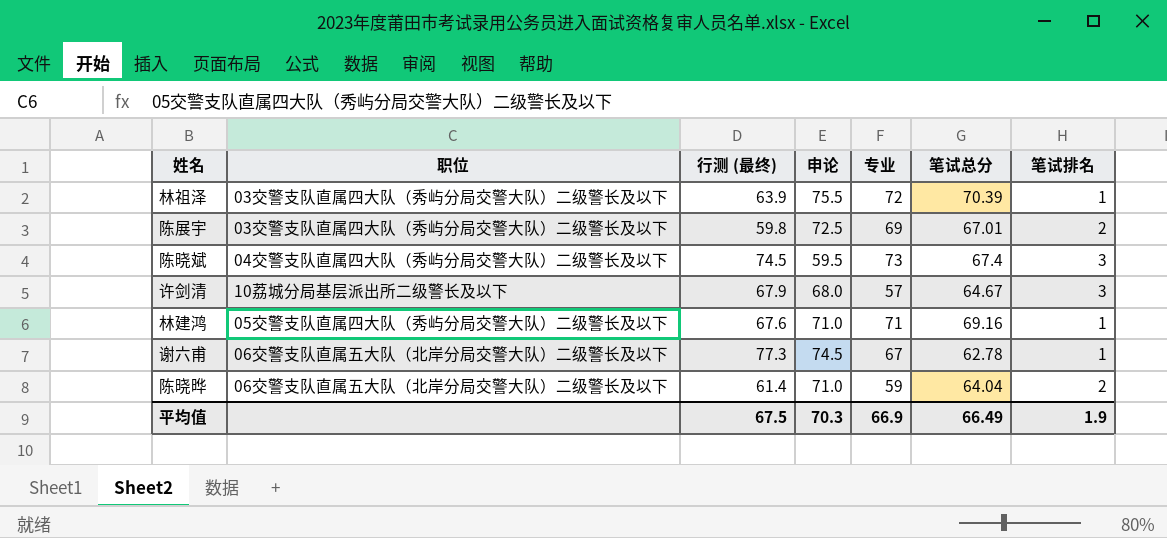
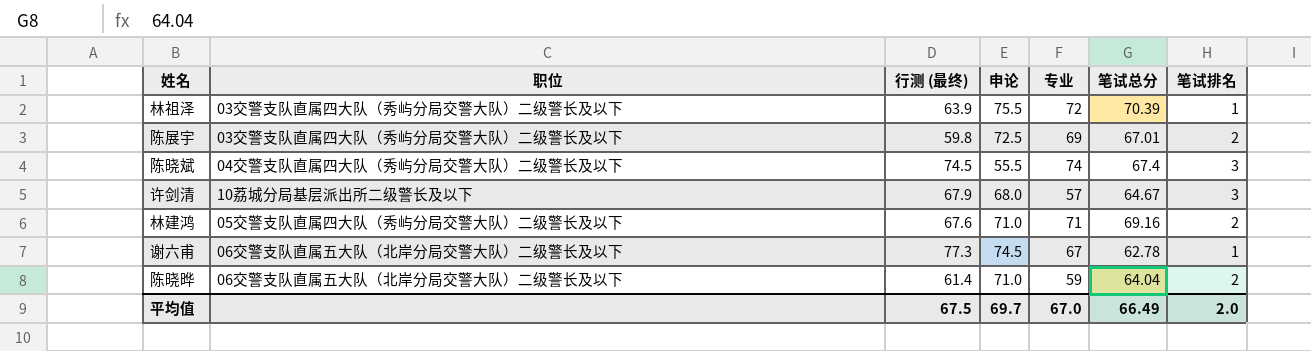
陈晓斌 | 申论: 59.5 -> 55.5
陈晓斌 | 专业: 73 -> 74
林建鸿 | 笔试排名: 1 -> 2
平均值 | 申论: 70.3 -> 69.7
平均值 | 专业: 66.9 -> 67.0
平均值 | 笔试排名: 1.9 -> 2.0

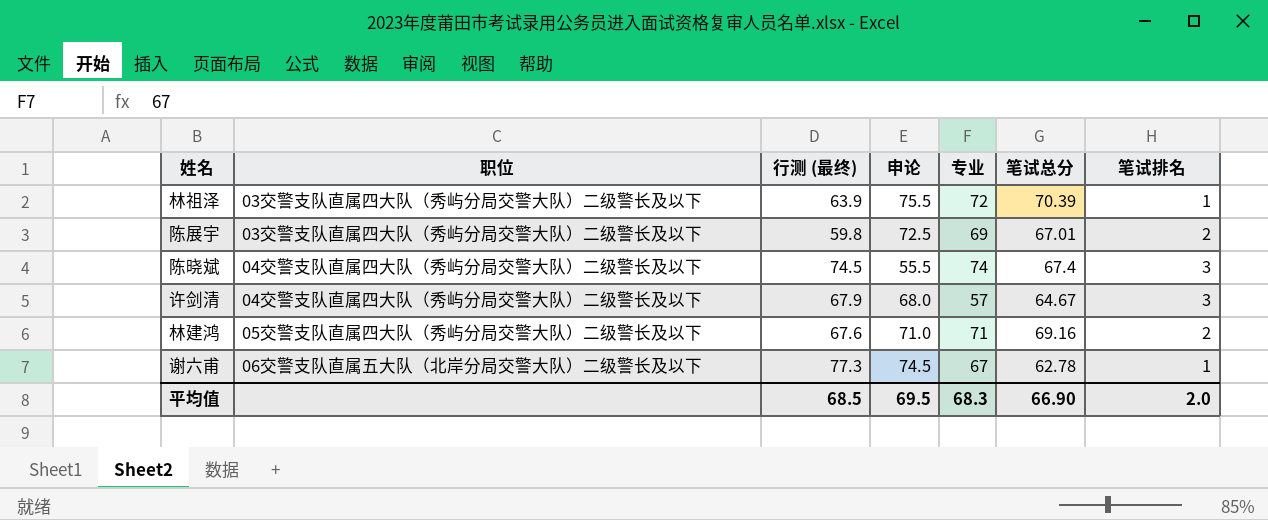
row 陈晓晔: 06交警支队直属五大队（北岸分局交警大队）二级警长及以下 | 61.4 | 71.0 | 59 | 64.04 | 2 -> none
许剑清 | 职位: 10荔城分局基层派出所二级警长及以下 -> 04交警支队直属四大队（秀屿分局交警大队）二级警长及以下
平均值 | 行测 (最终): 67.5 -> 68.5
平均值 | 申论: 69.7 -> 69.5
平均值 | 专业: 67.0 -> 68.3
平均值 | 笔试总分: 66.49 -> 66.90

